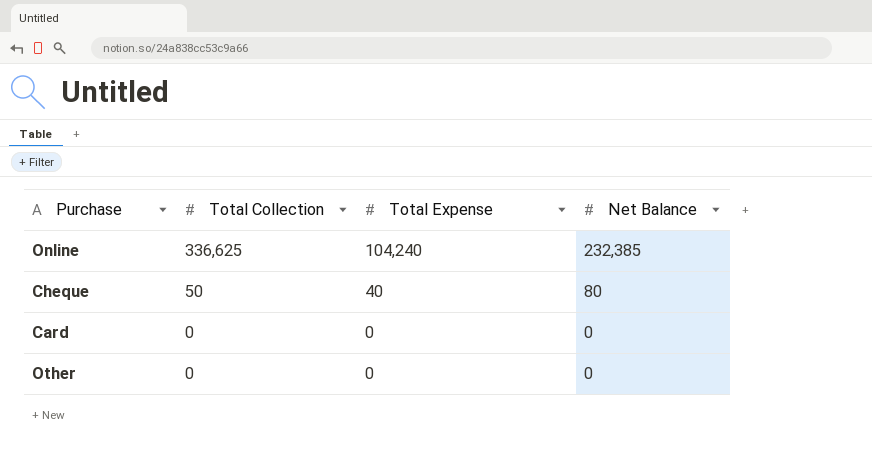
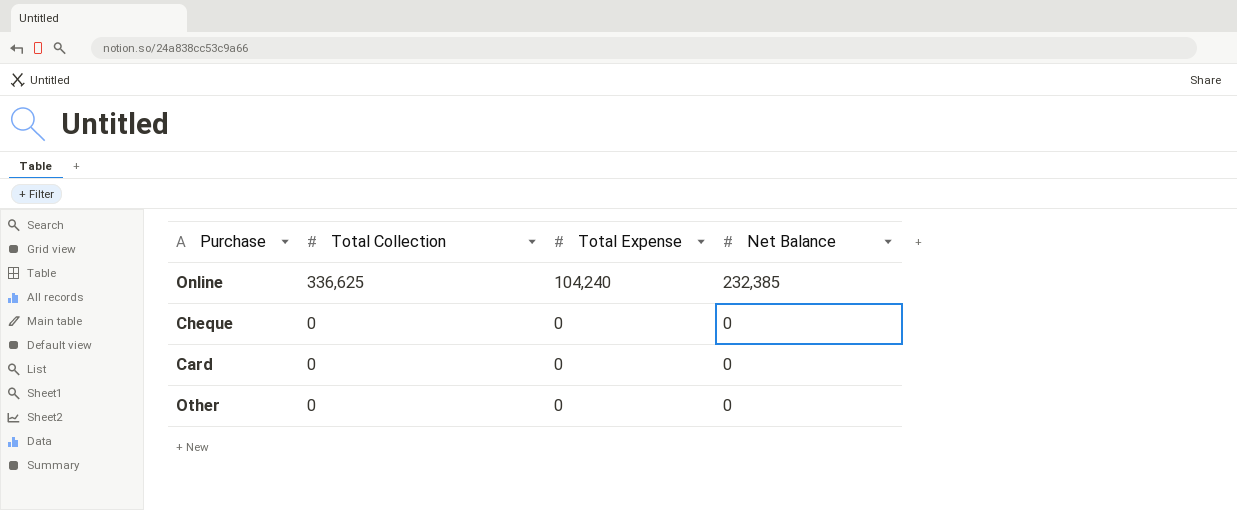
Cheque | Total Collection: 50 -> 0
Cheque | Total Expense: 40 -> 0
Cheque | Net Balance: 80 -> 0

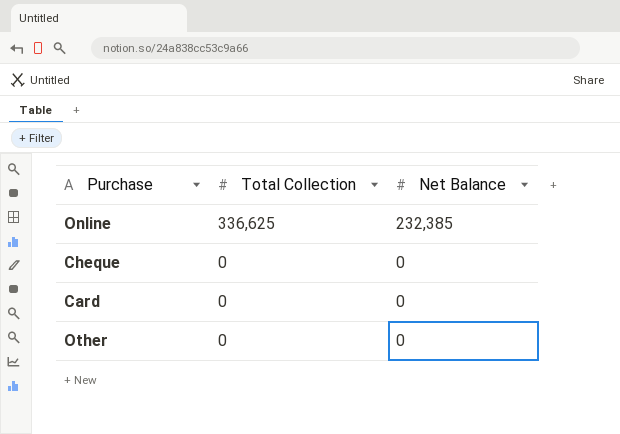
column Total Expense | position: 3 -> none

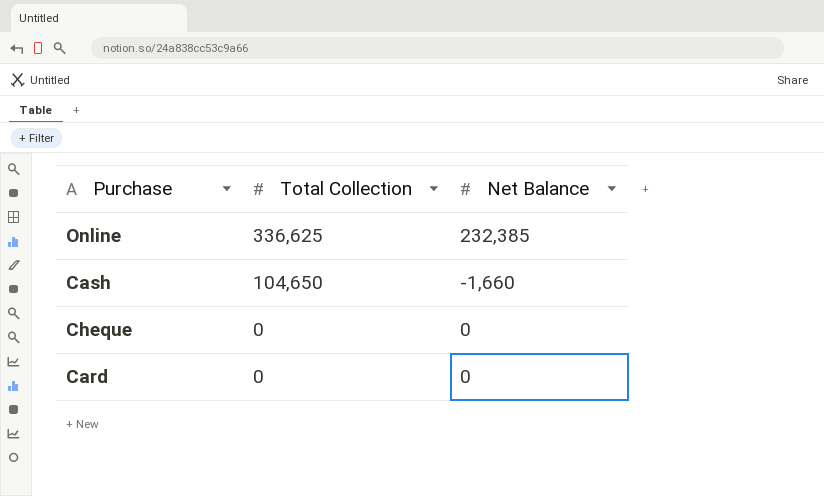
row Other: 0 | 0 -> none
row Cash: none -> 104,650 | -1,660

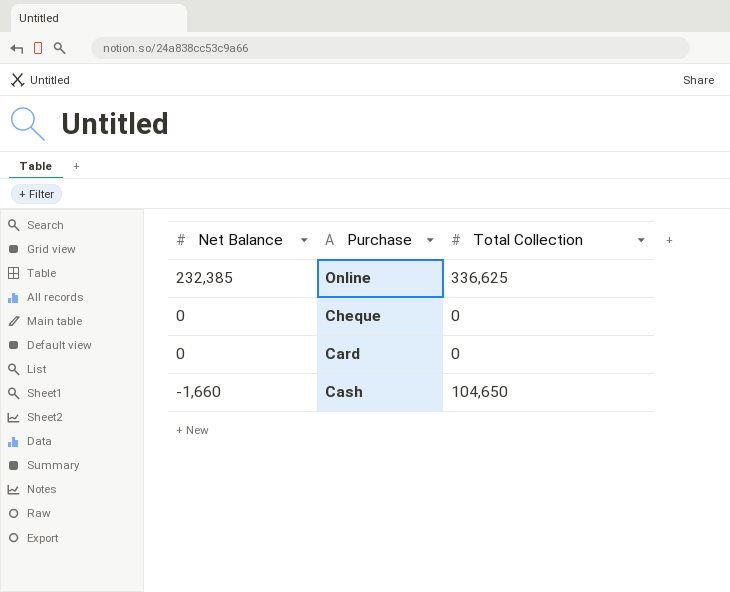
row order: Total Collection descending -> Net Balance descending
column Net Balance | position: 3 -> 1

